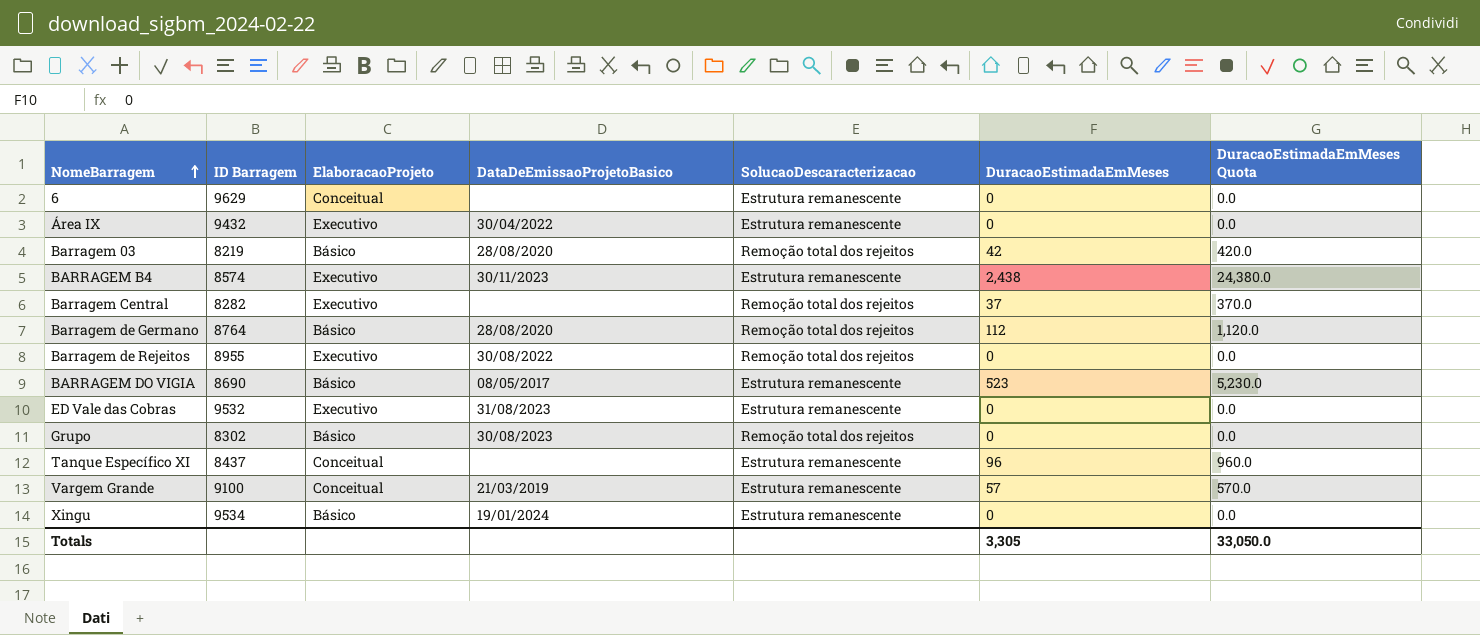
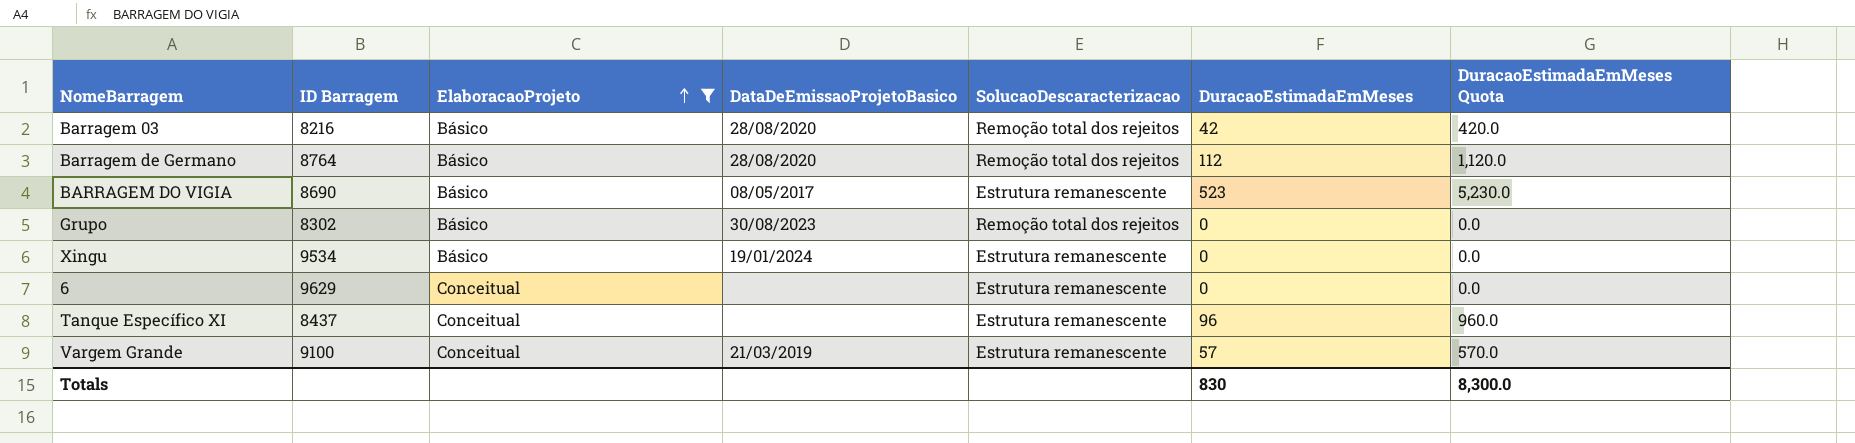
filter: none -> ElaboracaoProjeto != Executivo
row order: NomeBarragem ascending -> ElaboracaoProjeto ascending
Barragem 03 | ID Barragem: 8219 -> 8216
Totals | DuracaoEstimadaEmMeses: 3,305 -> 830
Totals | DuracaoEstimadaEmMeses Quota: 33,050.0 -> 8,300.0

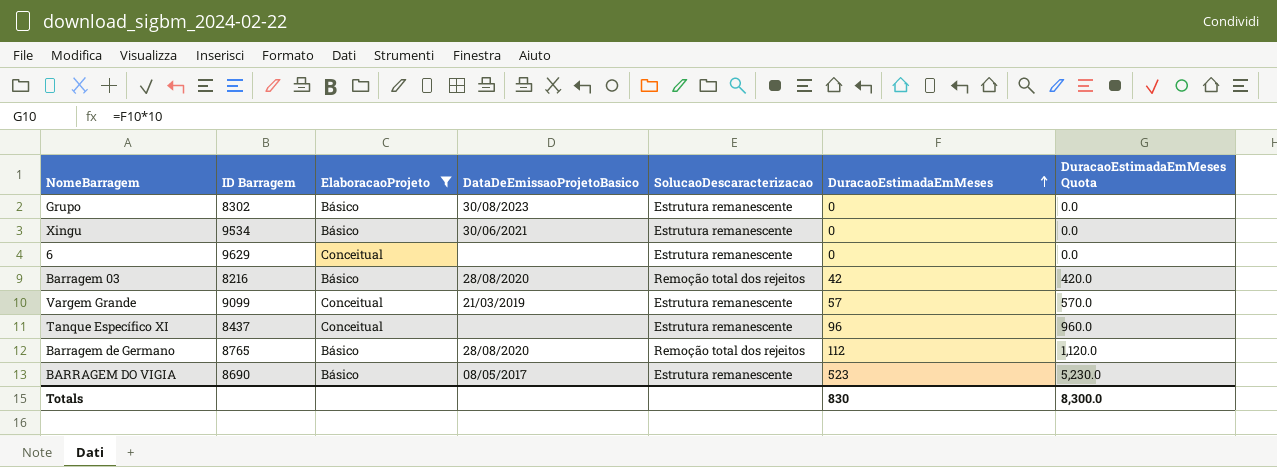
row order: ElaboracaoProjeto ascending -> DuracaoEstimadaEmMeses ascending
Grupo | SolucaoDescaracterizacao: Remoção total dos rejeitos -> Estrutura remanescente
Xingu | DataDeEmissaoProjetoBasico: 19/01/2024 -> 30/06/2021
Vargem Grande | ID Barragem: 9100 -> 9099
Barragem de Germano | ID Barragem: 8764 -> 8765

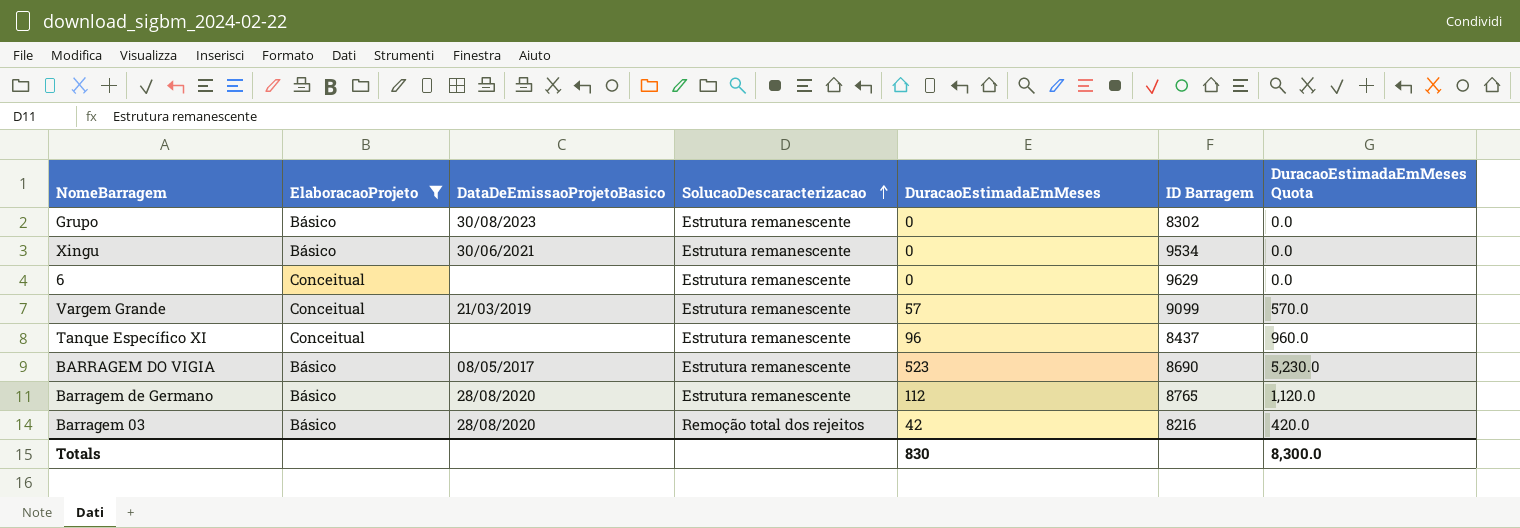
row order: DuracaoEstimadaEmMeses ascending -> SolucaoDescaracterizacao ascending
column ID Barragem | position: 2 -> 6
Barragem de Germano | SolucaoDescaracterizacao: Remoção total dos rejeitos -> Estrutura remanescente

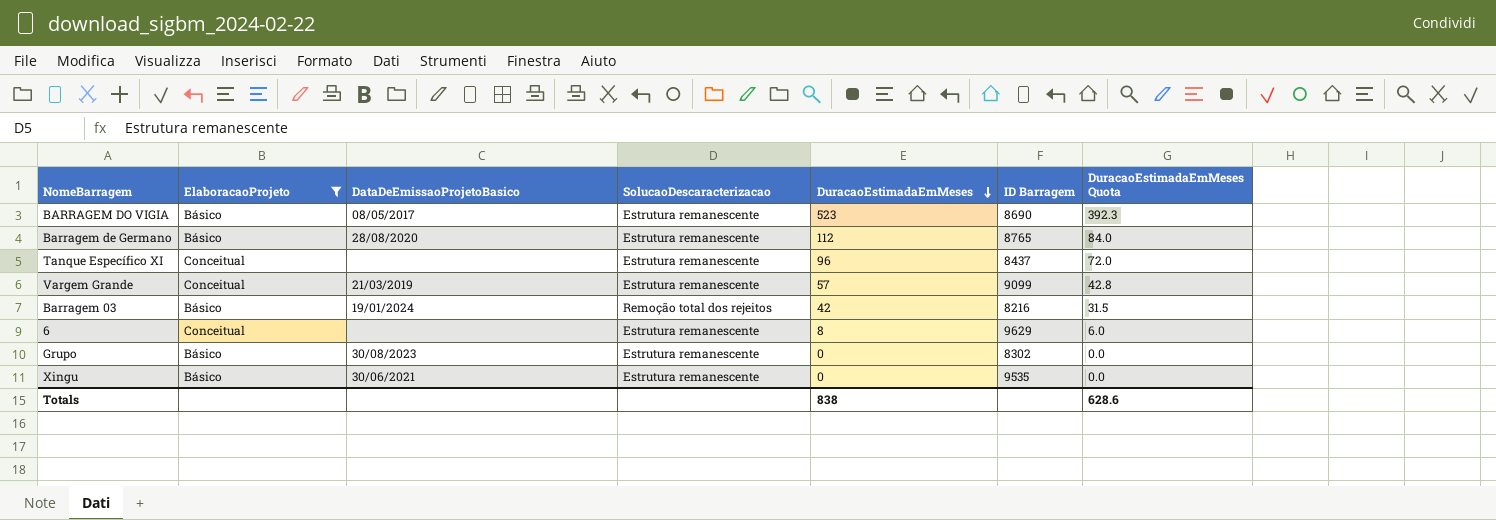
row order: SolucaoDescaracterizacao ascending -> DuracaoEstimadaEmMeses descending
column DuracaoEstimadaEmMeses Quota | formula: [DuracaoEstimadaEmMeses] * 10 -> [DuracaoEstimadaEmMeses] * 0.75
Barragem 03 | DataDeEmissaoProjetoBasico: 28/08/2020 -> 19/01/2024
6 | DuracaoEstimadaEmMeses: 0 -> 8
Xingu | ID Barragem: 9534 -> 9535
Totals | DuracaoEstimadaEmMeses: 830 -> 838
Totals | DuracaoEstimadaEmMeses Quota: 8,300.0 -> 628.6

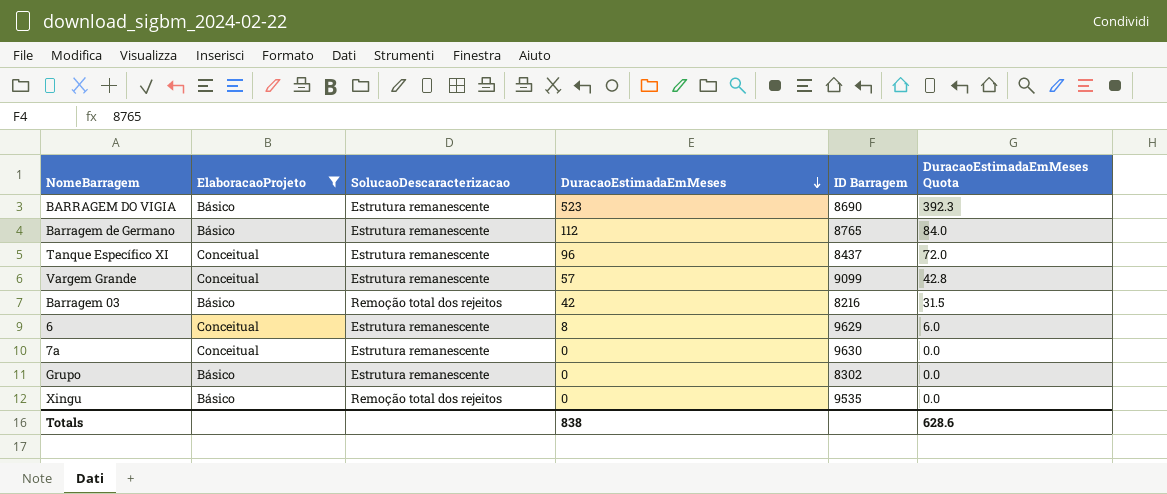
column DataDeEmissaoProjetoBasico | position: 3 -> none
row 7a: none -> Conceitual | Estrutura remanescente | 0 | 9630 | 0.0
Xingu | SolucaoDescaracterizacao: Estrutura remanescente -> Remoção total dos rejeitos

